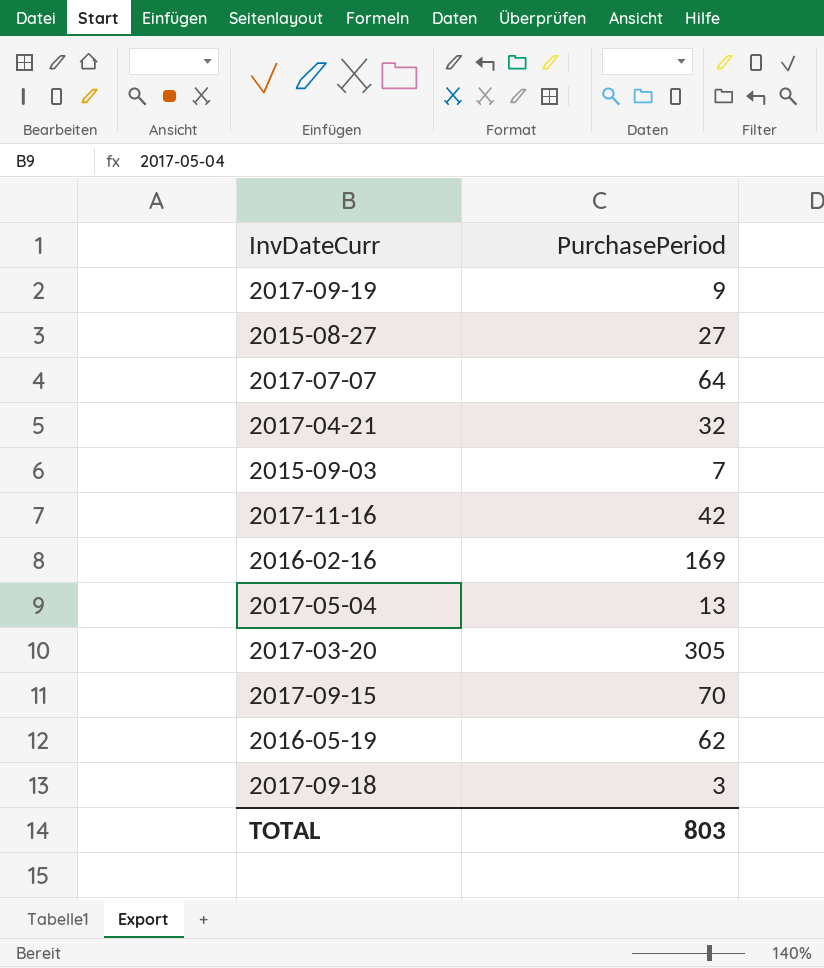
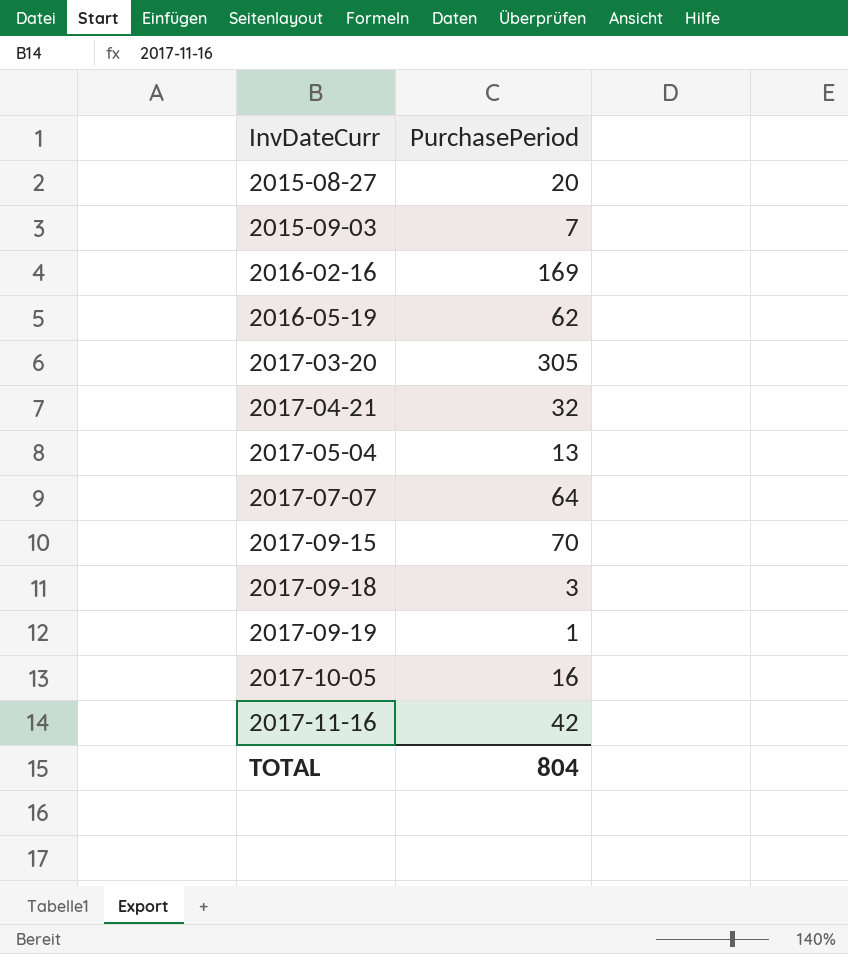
row order: none -> InvDateCurr ascending
2015-08-27 | PurchasePeriod: 27 -> 20
2017-09-19 | PurchasePeriod: 9 -> 1
row 2017-10-05: none -> 16
TOTAL | PurchasePeriod: 803 -> 804

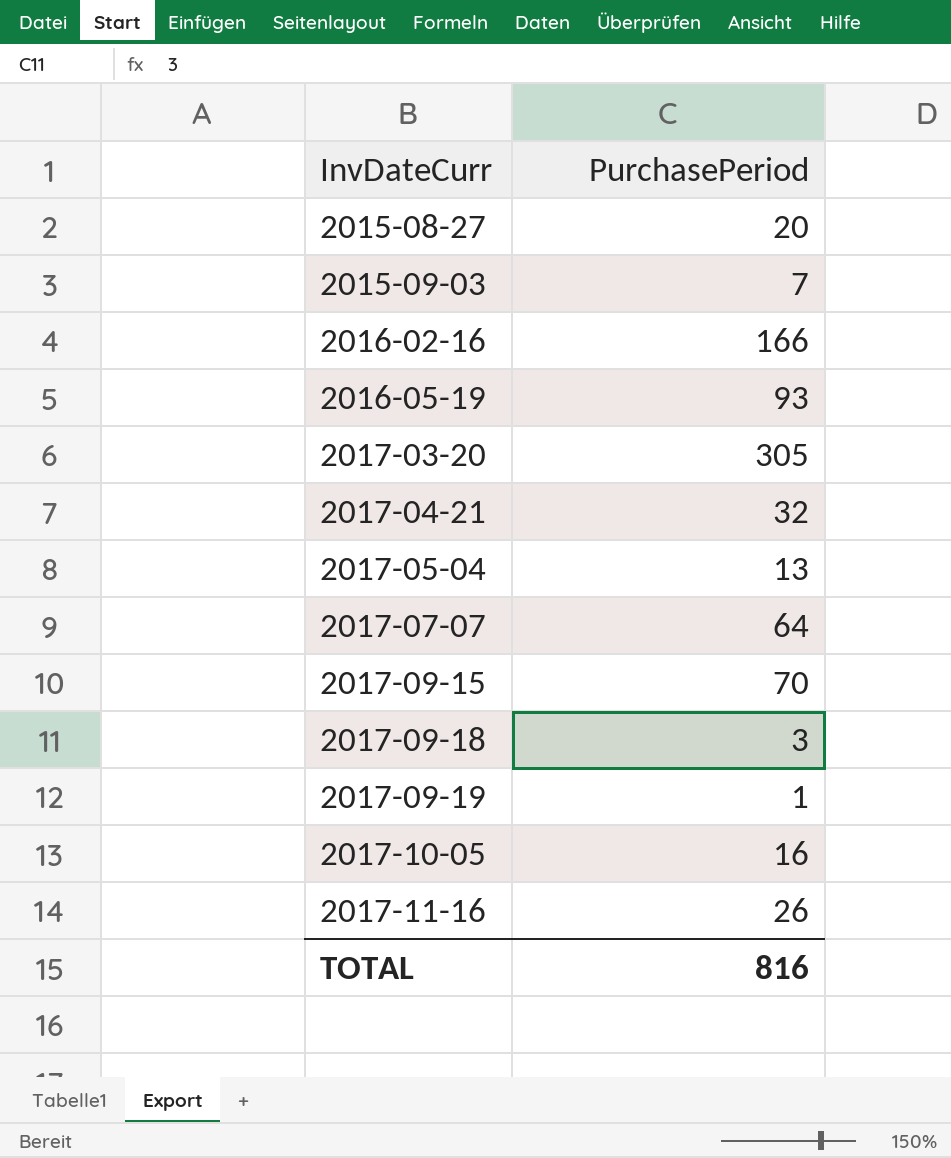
2016-02-16 | PurchasePeriod: 169 -> 166
2016-05-19 | PurchasePeriod: 62 -> 93
2017-11-16 | PurchasePeriod: 42 -> 26
TOTAL | PurchasePeriod: 804 -> 816

